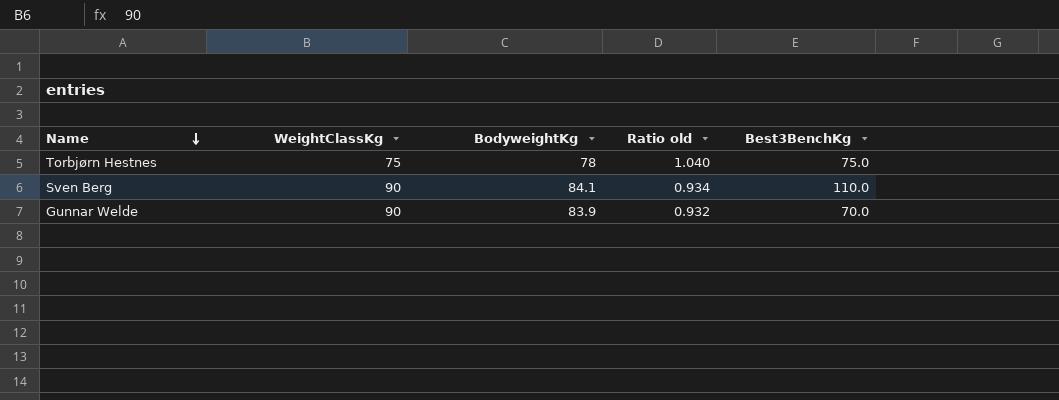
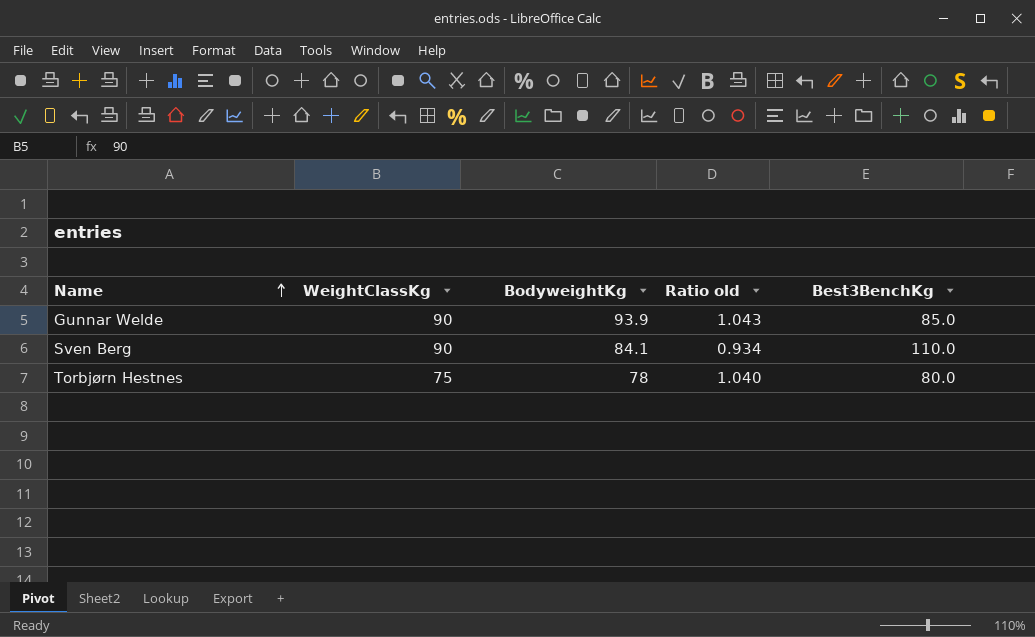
row order: Name descending -> Name ascending
Gunnar Welde | BodyweightKg: 83.9 -> 93.9
Gunnar Welde | Ratio old: 0.932 -> 1.043
Gunnar Welde | Best3BenchKg: 70.0 -> 85.0
Torbjørn Hestnes | Best3BenchKg: 75.0 -> 80.0

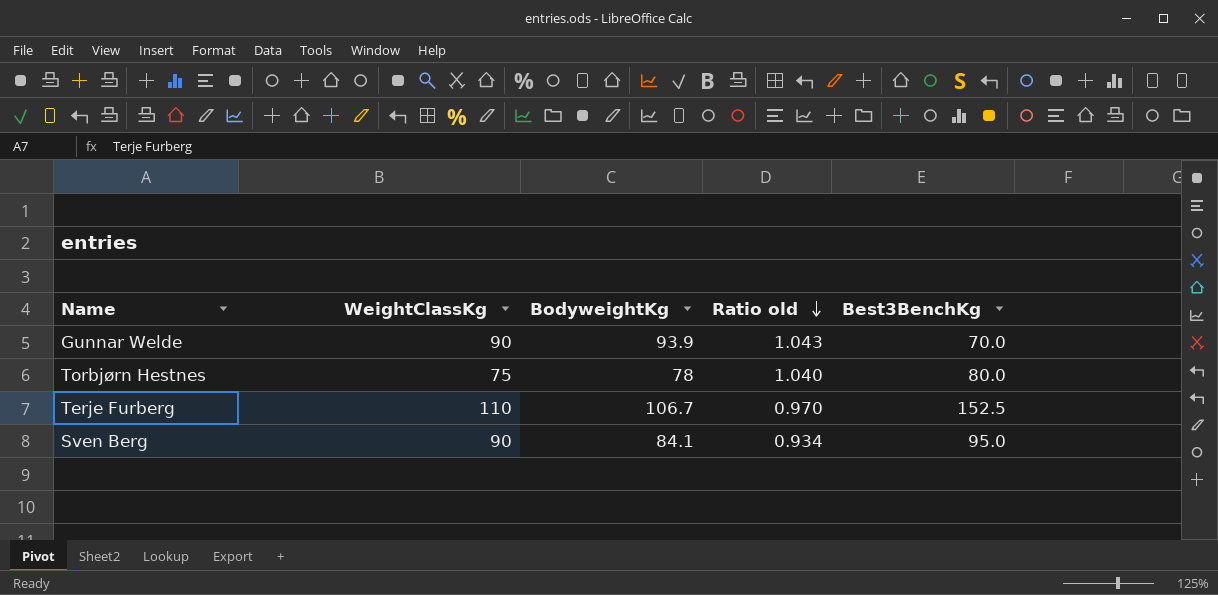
row order: Name ascending -> Ratio old descending
Gunnar Welde | Best3BenchKg: 85.0 -> 70.0
row Terje Furberg: none -> 110 | 106.7 | 0.970 | 152.5
Sven Berg | Best3BenchKg: 110.0 -> 95.0

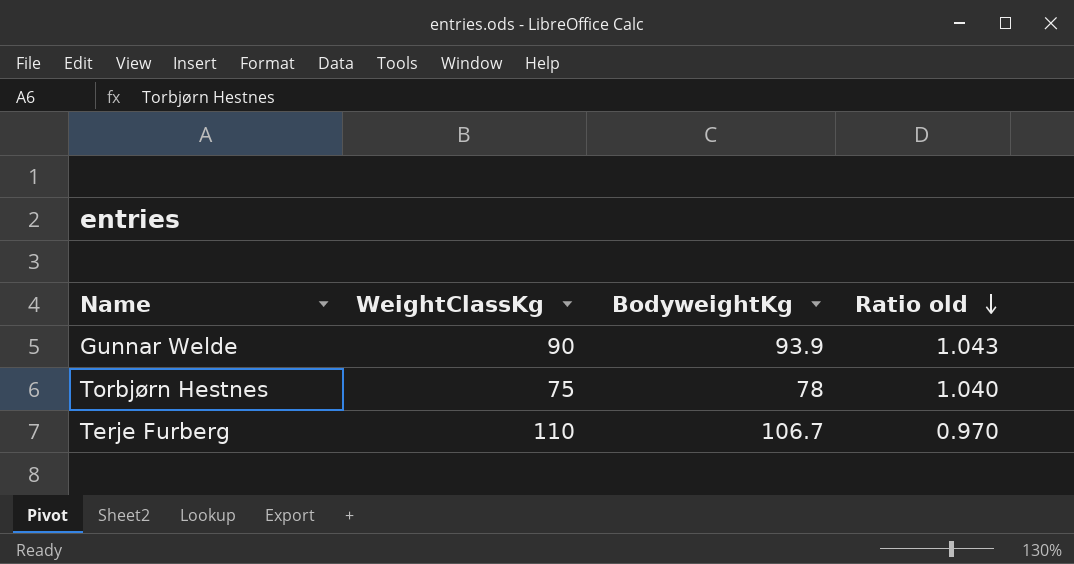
column Best3BenchKg | position: 5 -> none
row Sven Berg: 90 | 84.1 | 0.934 | 95.0 -> none

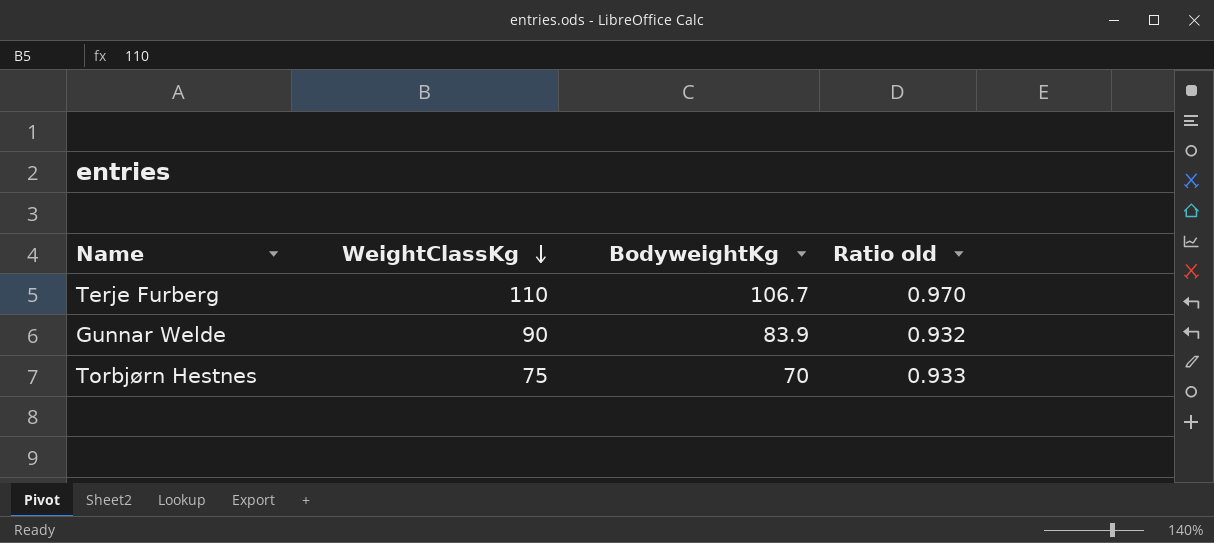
row order: Ratio old descending -> WeightClassKg descending
Gunnar Welde | BodyweightKg: 93.9 -> 83.9
Gunnar Welde | Ratio old: 1.043 -> 0.932
Torbjørn Hestnes | BodyweightKg: 78 -> 70
Torbjørn Hestnes | Ratio old: 1.040 -> 0.933

